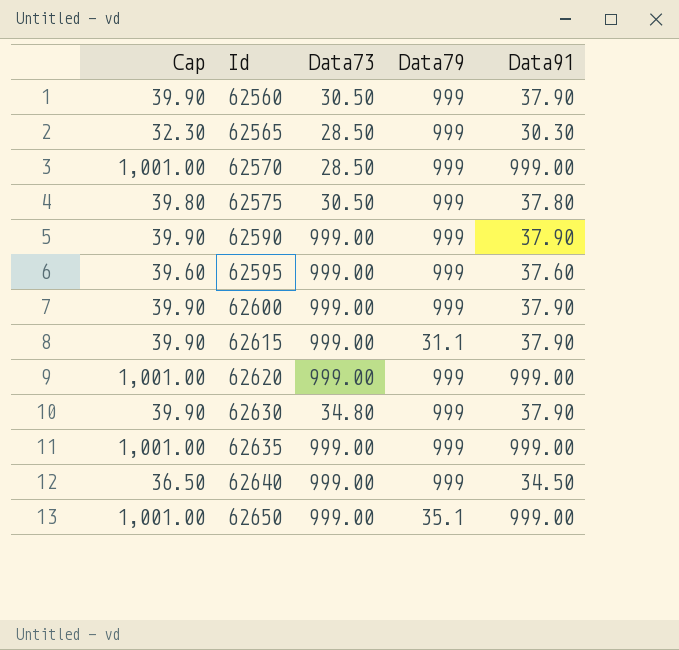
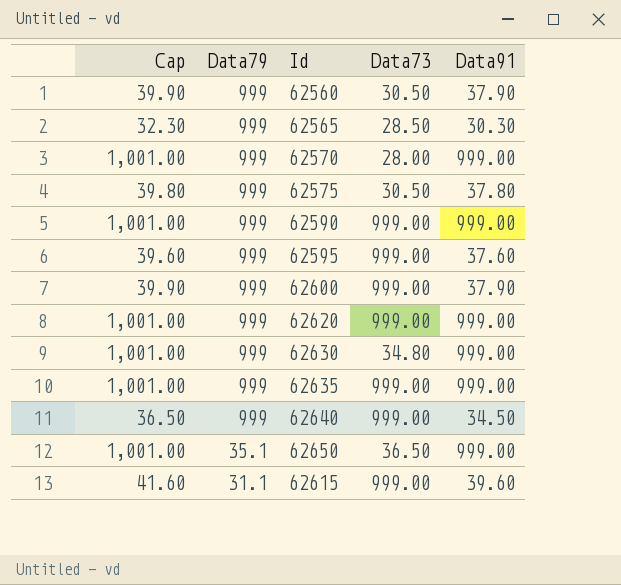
row order: Id ascending -> Data79 descending
column Data79 | position: 4 -> 2
62570 | Data73: 28.50 -> 28.00
62590 | Cap: 39.90 -> 1,001.00
62590 | Data91: 37.90 -> 999.00
62630 | Cap: 39.90 -> 1,001.00
62630 | Data91: 37.90 -> 999.00
62650 | Data73: 999.00 -> 36.50
62615 | Cap: 39.90 -> 41.60
62615 | Data91: 37.90 -> 39.60

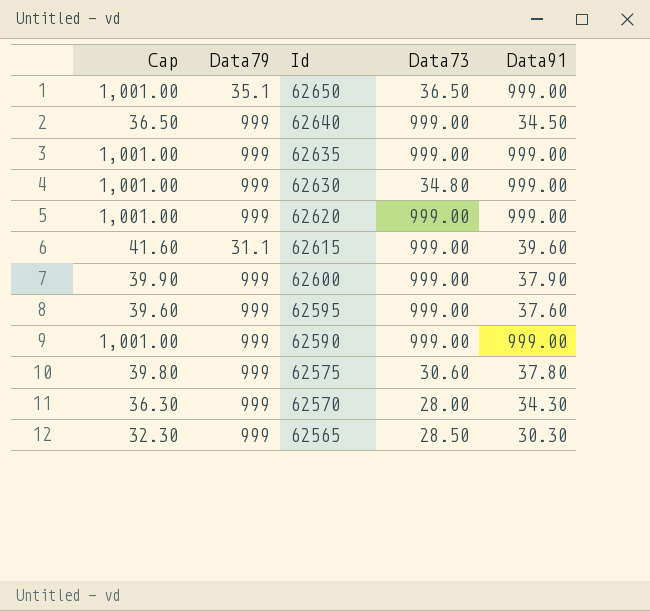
row order: Data79 descending -> Id descending
row 62560: 39.90 | 999 | 30.50 | 37.90 -> none
62575 | Data73: 30.50 -> 30.60
62570 | Cap: 1,001.00 -> 36.30
62570 | Data91: 999.00 -> 34.30

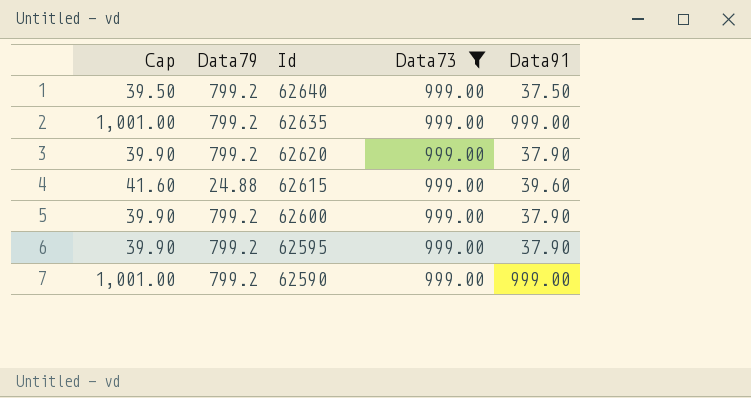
filter: none -> Data73 = 999.00
62640 | Cap: 36.50 -> 39.50
62640 | Data79: 999 -> 799.2
62640 | Data91: 34.50 -> 37.50
62635 | Data79: 999 -> 799.2
62620 | Cap: 1,001.00 -> 39.90
62620 | Data79: 999 -> 799.2
62620 | Data91: 999.00 -> 37.90
62615 | Data79: 31.1 -> 24.88
62600 | Data79: 999 -> 799.2
62595 | Cap: 39.60 -> 39.90
62595 | Data79: 999 -> 799.2
62595 | Data91: 37.60 -> 37.90
62590 | Data79: 999 -> 799.2

